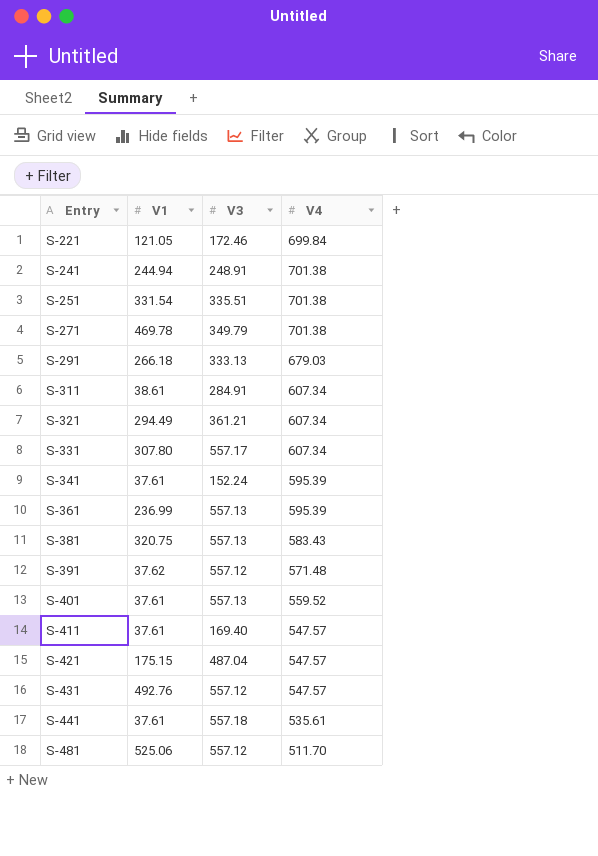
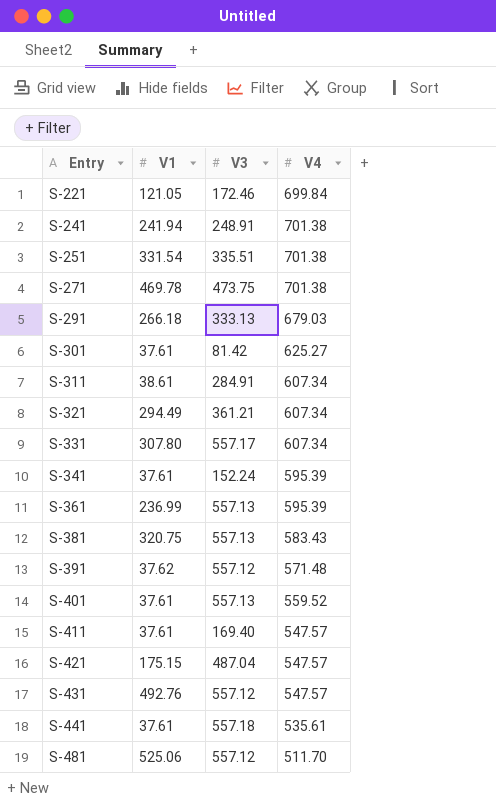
S-241 | V1: 244.94 -> 241.94
S-271 | V3: 349.79 -> 473.75
row S-301: none -> 37.61 | 81.42 | 625.27

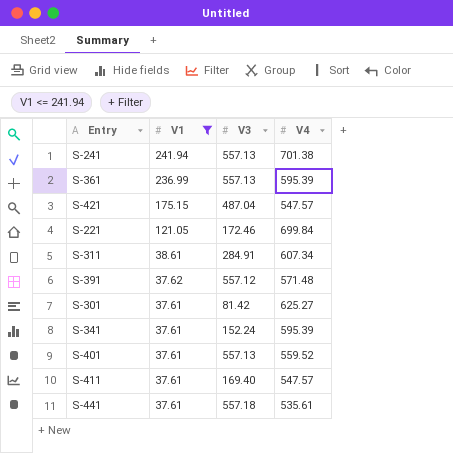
filter: none -> V1 <= 241.94
row order: Entry ascending -> V1 descending
S-241 | V3: 248.91 -> 557.13

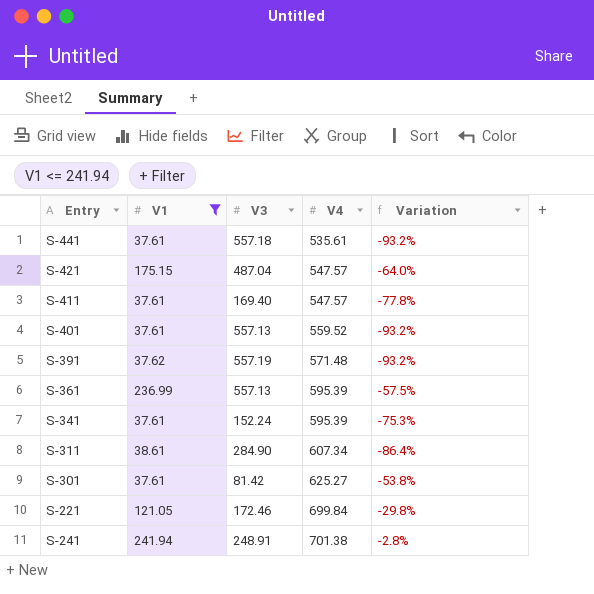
row order: V1 descending -> V4 ascending
column Variation | formula: none -> ([V1] - [V3]) / [V3]
S-391 | V3: 557.12 -> 557.19
S-311 | V3: 284.91 -> 284.90
S-241 | V3: 557.13 -> 248.91

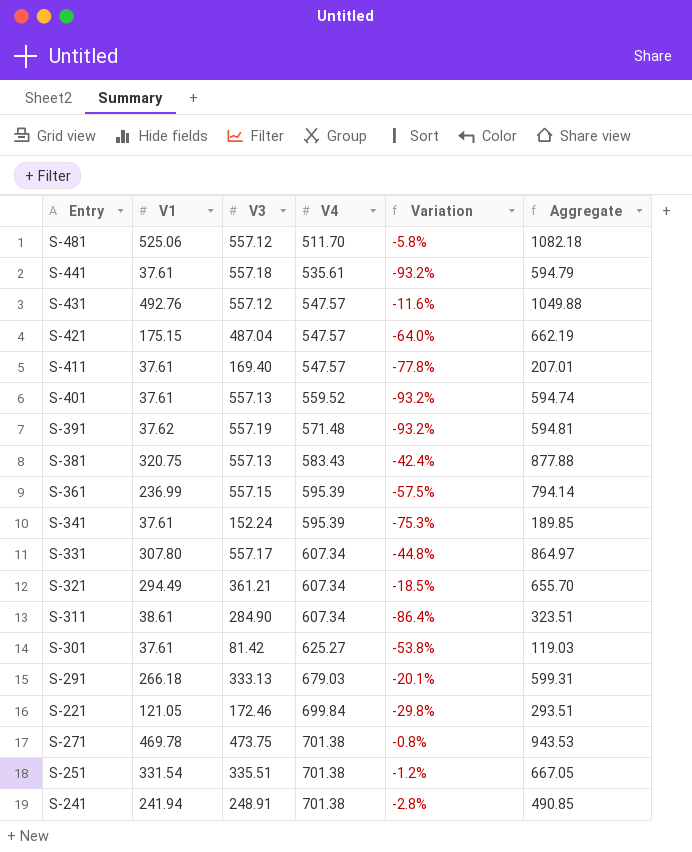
filter: V1 <= 241.94 -> none
column Aggregate | formula: none -> [V1] + [V3]
S-361 | V3: 557.13 -> 557.15

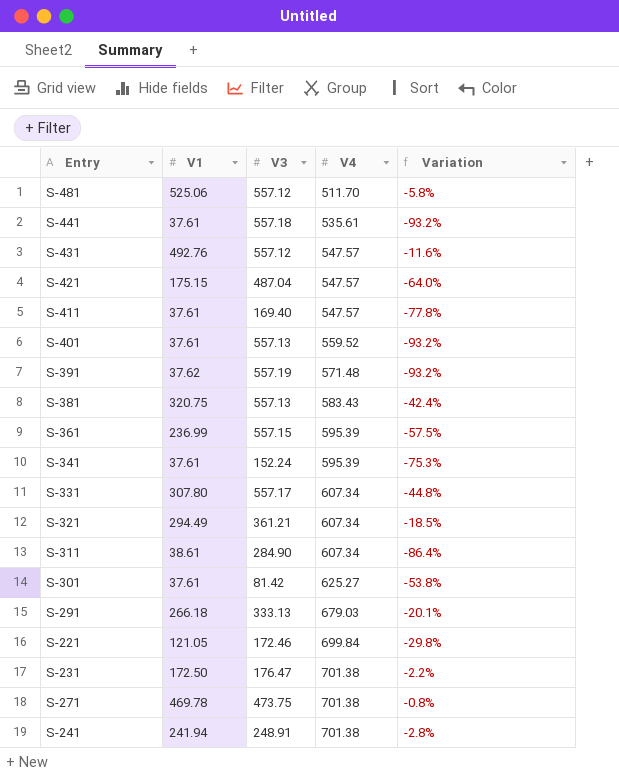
column Aggregate | formula: [V1] + [V3] -> none
row S-251: 331.54 | 335.51 | 701.38 | -1.2% | 667.05 -> none
row S-231: none -> 172.50 | 176.47 | 701.38 | -2.2%

